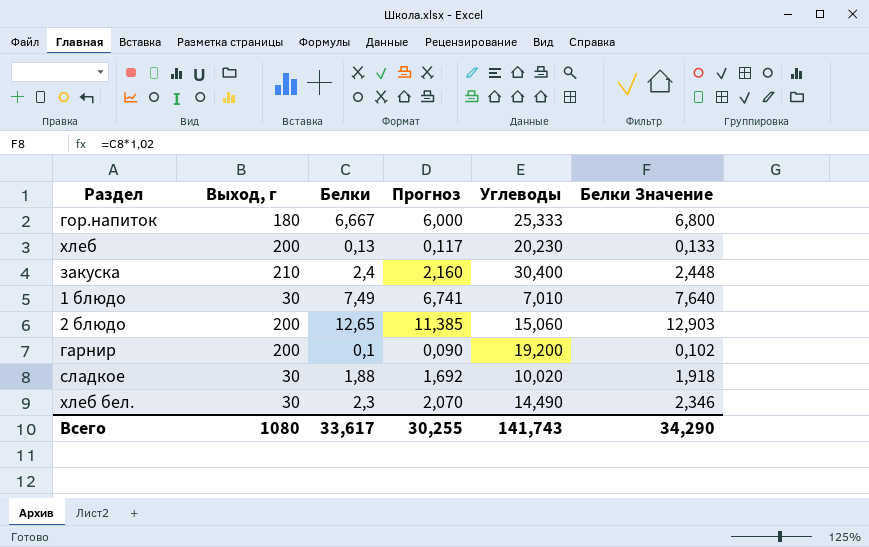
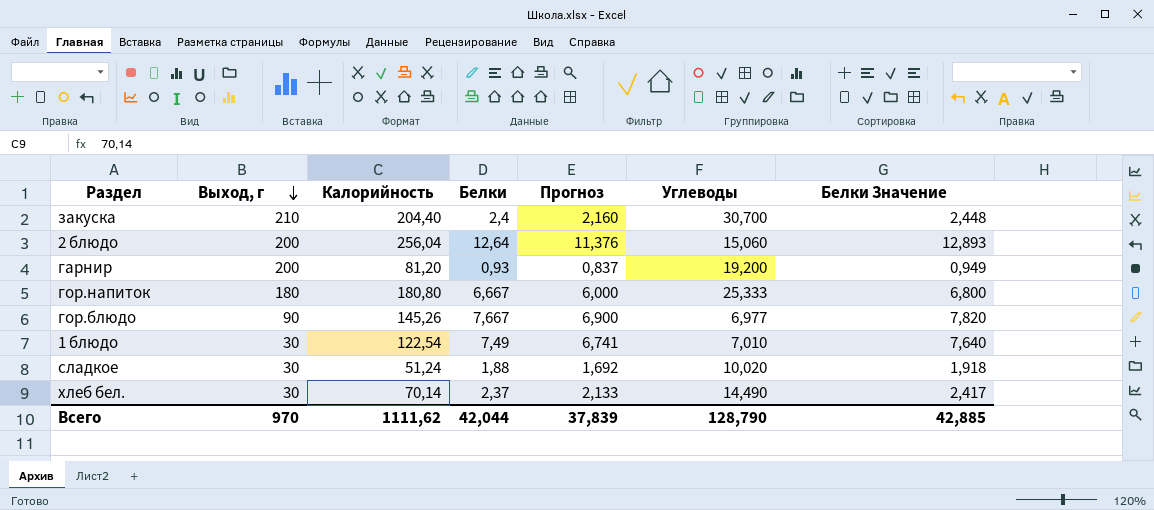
row order: none -> Выход, г descending
column Калорийность | position: none -> 3
row хлеб: 200 | 0,13 | 0,117 | 20,230 | 0,133 -> none
закуска | Углеводы: 30,400 -> 30,700
2 блюдо | Белки: 12,65 -> 12,64
2 блюдо | Прогноз: 11,385 -> 11,376
2 блюдо | Белки Значение: 12,903 -> 12,893
гарнир | Белки: 0,1 -> 0,93
гарнир | Прогноз: 0,090 -> 0,837
гарнир | Белки Значение: 0,102 -> 0,949
row гор.блюдо: none -> 90 | 145,26 | 7,667 | 6,900 | 6,977 | 7,820
хлеб бел. | Белки: 2,3 -> 2,37
хлеб бел. | Прогноз: 2,070 -> 2,133
хлеб бел. | Белки Значение: 2,346 -> 2,417
Всего | Выход, г: 1080 -> 970
Всего | Белки: 33,617 -> 42,044
Всего | Прогноз: 30,255 -> 37,839
Всего | Углеводы: 141,743 -> 128,790
Всего | Белки Значение: 34,290 -> 42,885

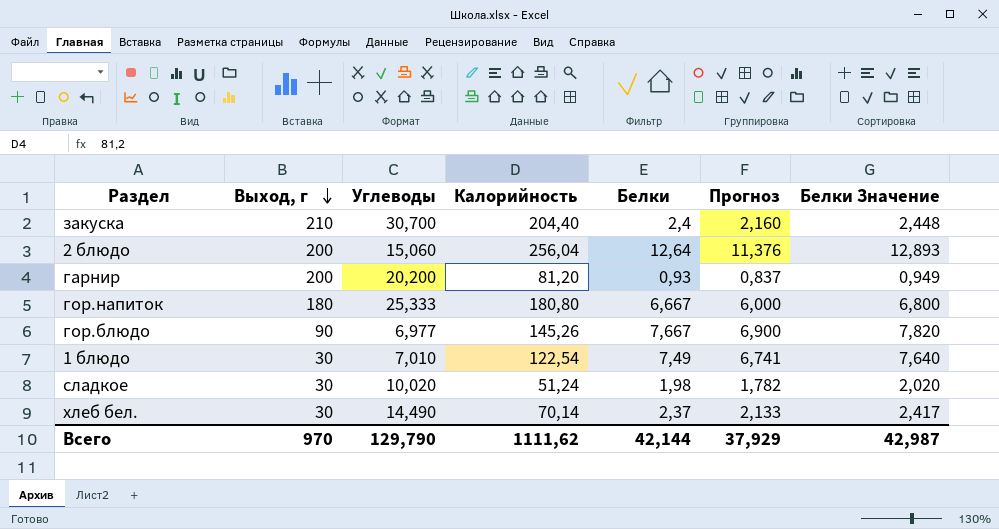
column Углеводы | position: 6 -> 3
гарнир | Углеводы: 19,200 -> 20,200
сладкое | Белки: 1,88 -> 1,98
сладкое | Прогноз: 1,692 -> 1,782
сладкое | Белки Значение: 1,918 -> 2,020
Всего | Углеводы: 128,790 -> 129,790
Всего | Белки: 42,044 -> 42,144
Всего | Прогноз: 37,839 -> 37,929
Всего | Белки Значение: 42,885 -> 42,987

